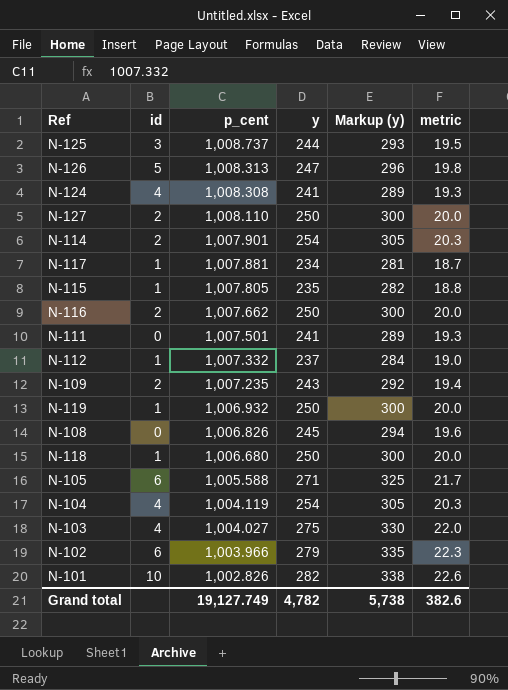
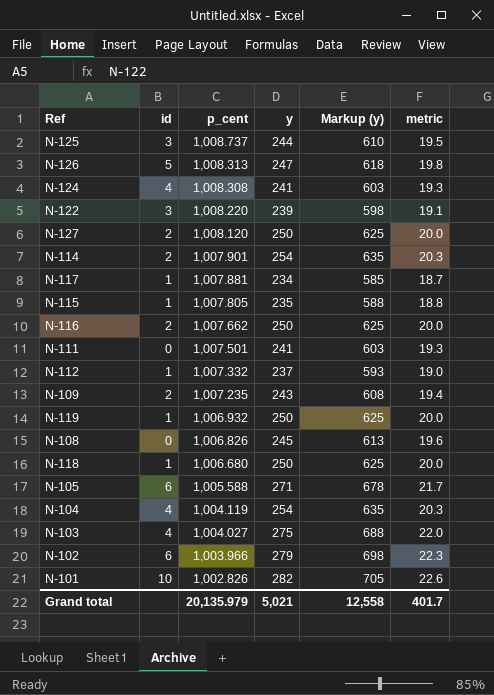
column Markup (y) | formula: [y] * 1.2 -> [y] * 2.5
row N-122: none -> 3 | 1,008.220 | 239 | 598 | 19.1
N-127 | p_cent: 1,008.110 -> 1,008.120
Grand total | p_cent: 19,127.749 -> 20,135.979
Grand total | y: 4,782 -> 5,021
Grand total | Markup (y): 5,738 -> 12,558
Grand total | metric: 382.6 -> 401.7

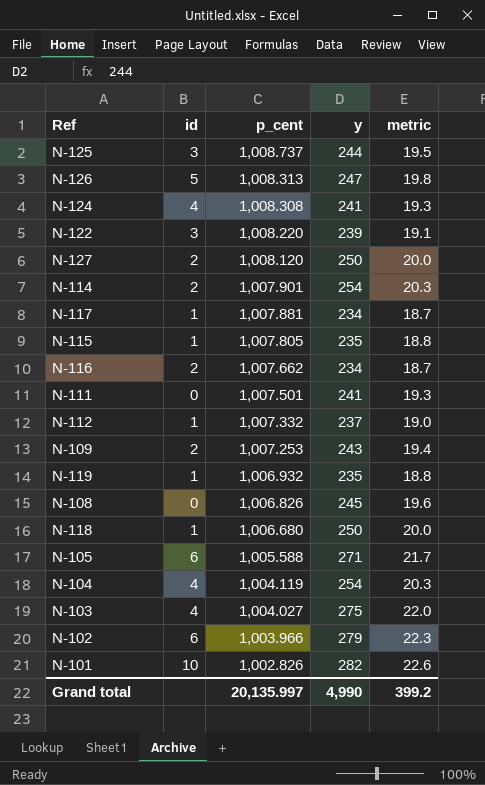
column Markup (y) | formula: [y] * 2.5 -> none
N-116 | y: 250 -> 234
N-116 | metric: 20.0 -> 18.7
N-109 | p_cent: 1,007.235 -> 1,007.253
N-119 | y: 250 -> 235
N-119 | metric: 20.0 -> 18.8
Grand total | p_cent: 20,135.979 -> 20,135.997
Grand total | y: 5,021 -> 4,990
Grand total | metric: 401.7 -> 399.2

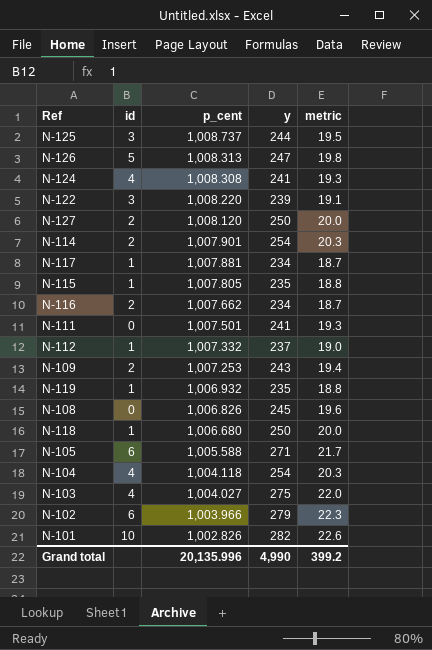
N-104 | p_cent: 1,004.119 -> 1,004.118
Grand total | p_cent: 20,135.997 -> 20,135.996

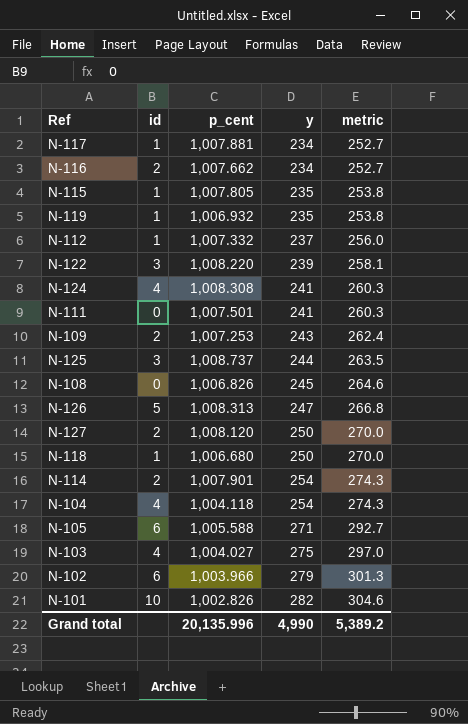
row order: p_cent descending -> y ascending
column metric | formula: [y] * 0.08 -> [y] * 1.08
Grand total | metric: 399.2 -> 5,389.2

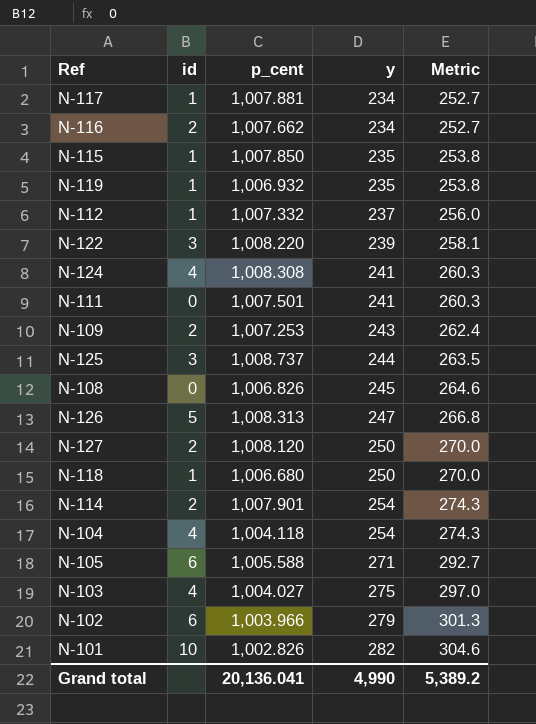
column name: metric -> Metric
N-115 | p_cent: 1,007.805 -> 1,007.850
Grand total | p_cent: 20,135.996 -> 20,136.041

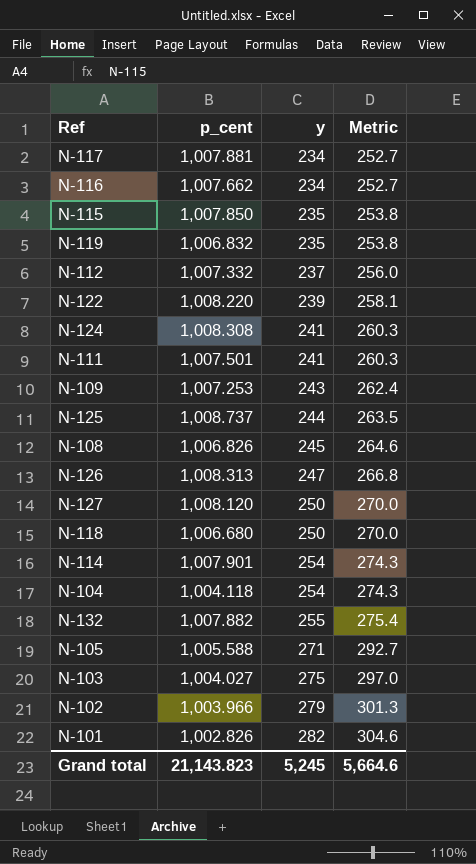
column id | position: 2 -> none
N-119 | p_cent: 1,006.932 -> 1,006.832
row N-132: none -> 1,007.882 | 255 | 275.4
Grand total | p_cent: 20,136.041 -> 21,143.823
Grand total | y: 4,990 -> 5,245
Grand total | Metric: 5,389.2 -> 5,664.6

